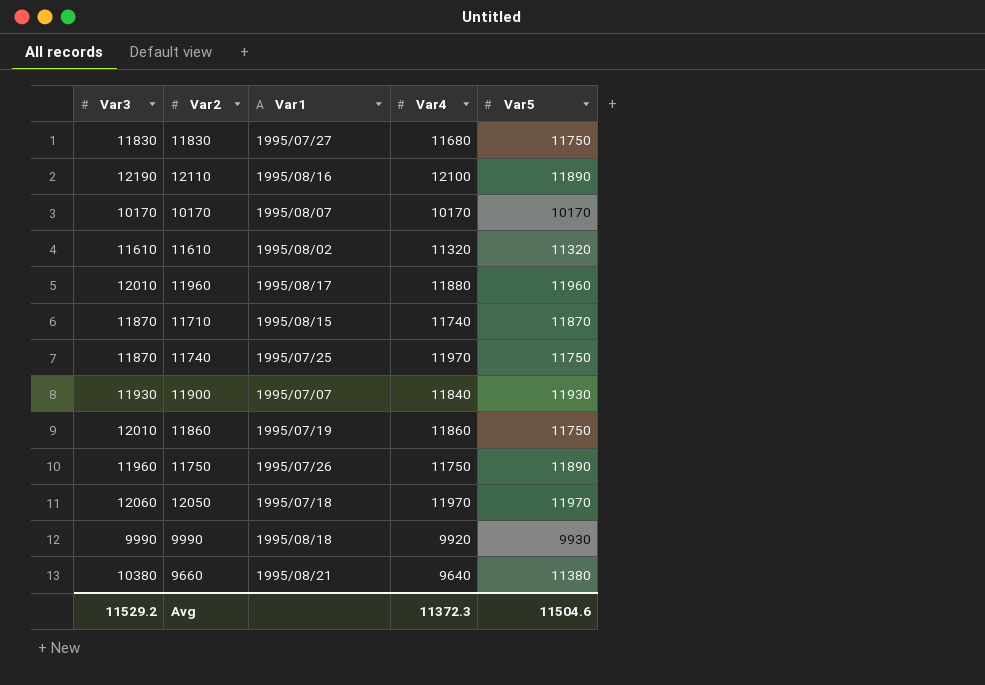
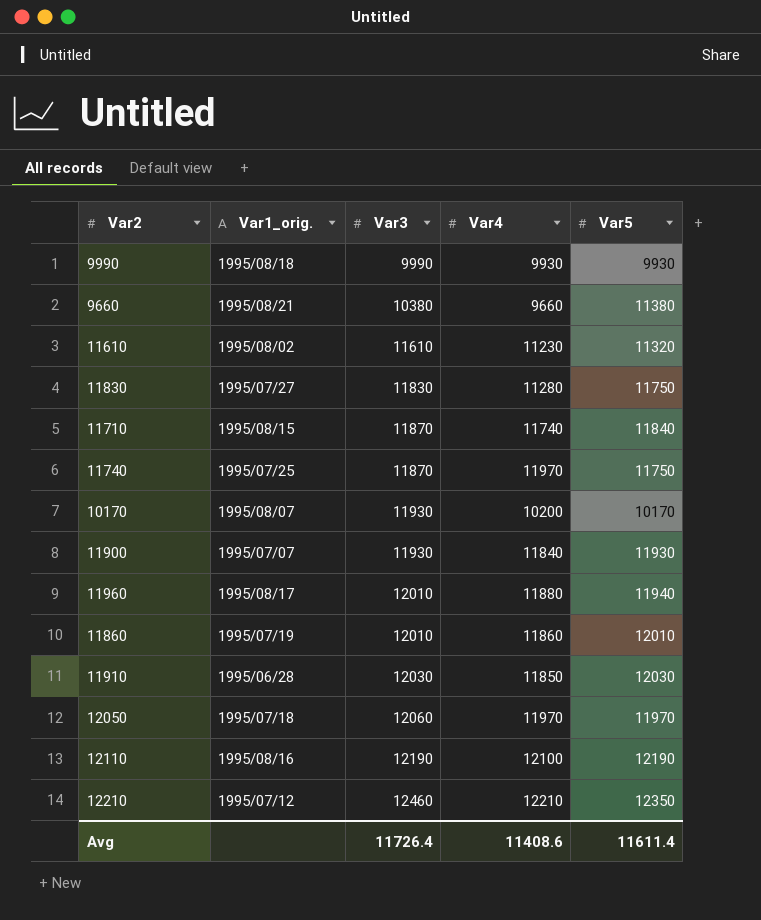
row order: none -> Var3 ascending
column name: Var1 -> Var1_orig.
column Var3 | position: 1 -> 3
row 11750: 11960 | 1995/07/26 | 11750 | 11890 -> none
9990 | Var4: 9920 -> 9930
9660 | Var4: 9640 -> 9660
11610 | Var4: 11320 -> 11230
11830 | Var4: 11680 -> 11280
11710 | Var5: 11870 -> 11840
10170 | Var3: 10170 -> 11930
10170 | Var4: 10170 -> 10200
11960 | Var5: 11960 -> 11940
11860 | Var5: 11750 -> 12010
row 11910: none -> 1995/06/28 | 12030 | 11850 | 12030
12110 | Var5: 11890 -> 12190
row 12210: none -> 1995/07/12 | 12460 | 12210 | 12350
Avg | Var3: 11529.2 -> 11726.4
Avg | Var4: 11372.3 -> 11408.6
Avg | Var5: 11504.6 -> 11611.4

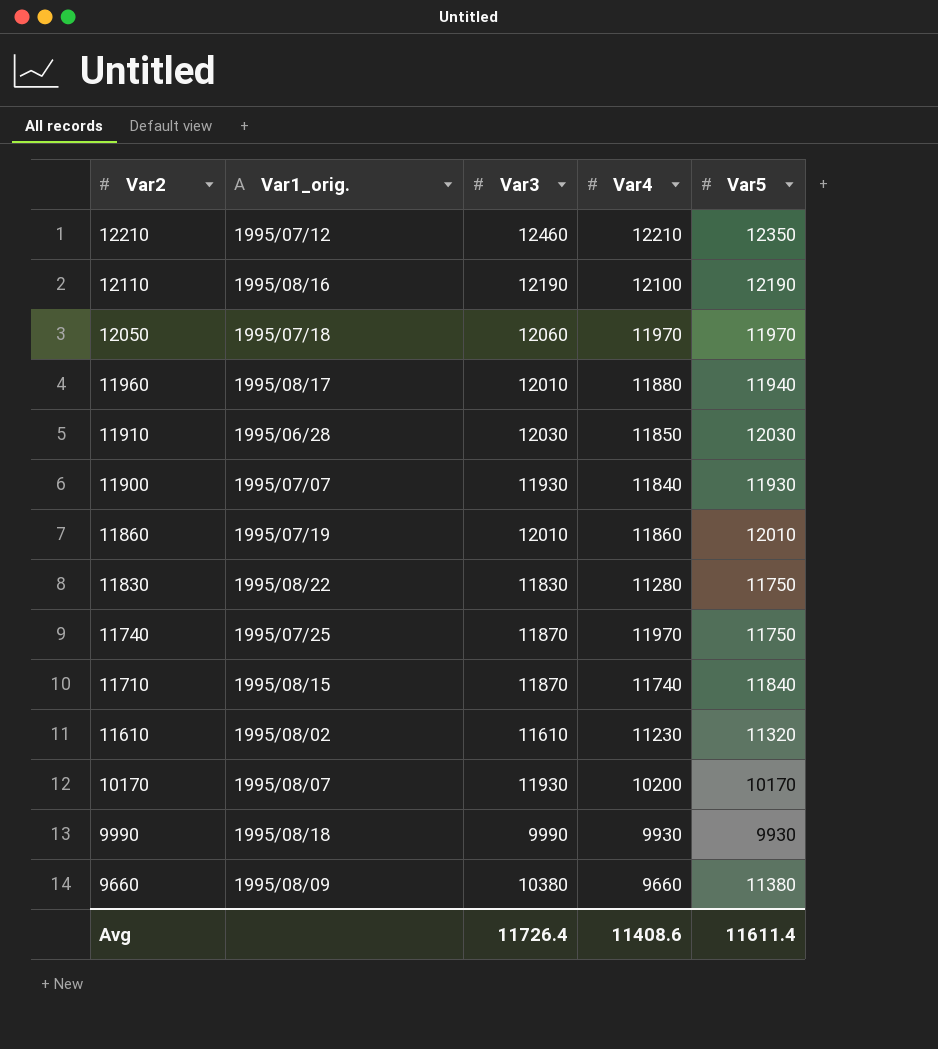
row order: Var3 ascending -> Var2 descending
11830 | Var1_orig.: 1995/07/27 -> 1995/08/22
9660 | Var1_orig.: 1995/08/21 -> 1995/08/09

